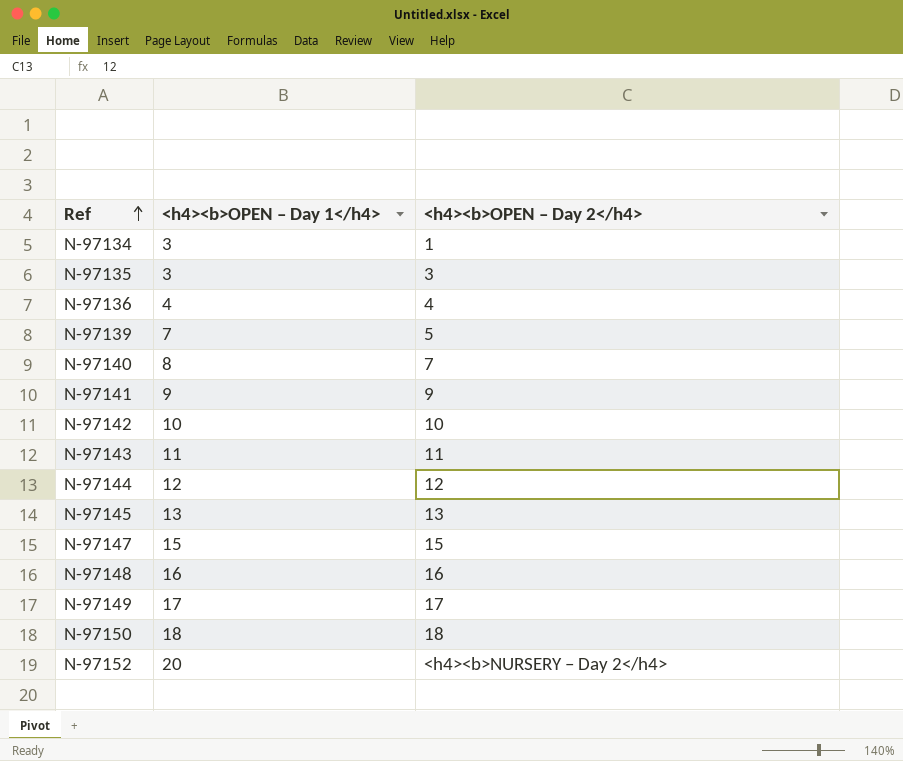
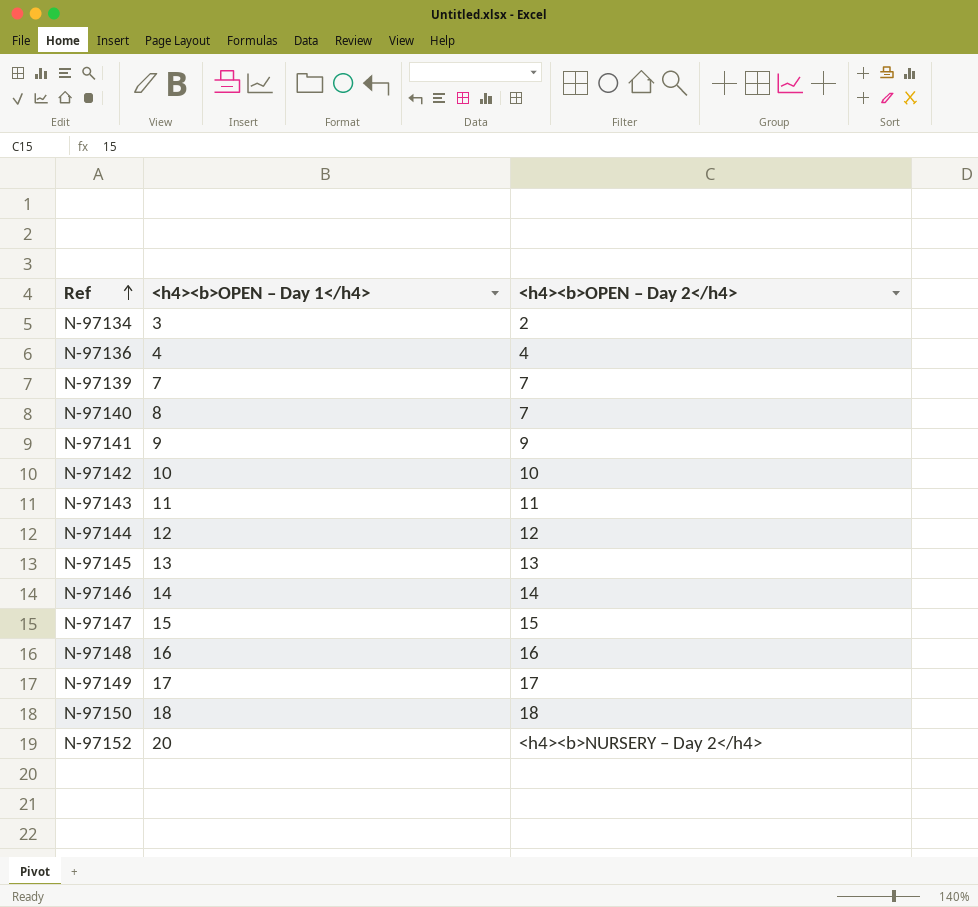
row N-97135: 3 | 3 -> none
N-97134 | <h4><b>OPEN – Day 2</h4>: 1 -> 2
N-97139 | <h4><b>OPEN – Day 2</h4>: 5 -> 7
row N-97146: none -> 14 | 14

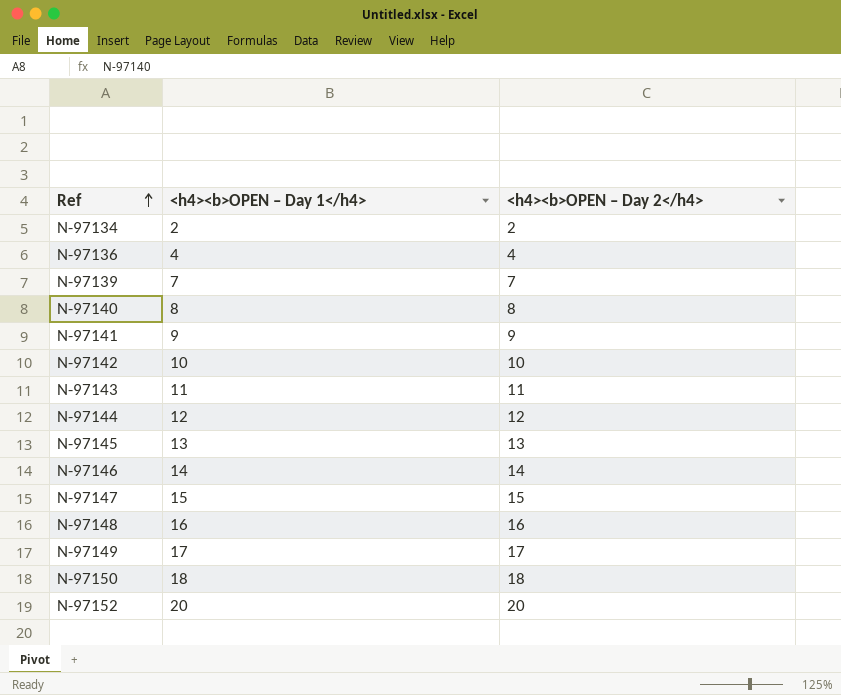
N-97134 | <h4><b>OPEN – Day 1</h4>: 3 -> 2
N-97140 | <h4><b>OPEN – Day 2</h4>: 7 -> 8
N-97152 | <h4><b>OPEN – Day 2</h4>: <h4><b>NURSERY – Day 2</h4> -> 20

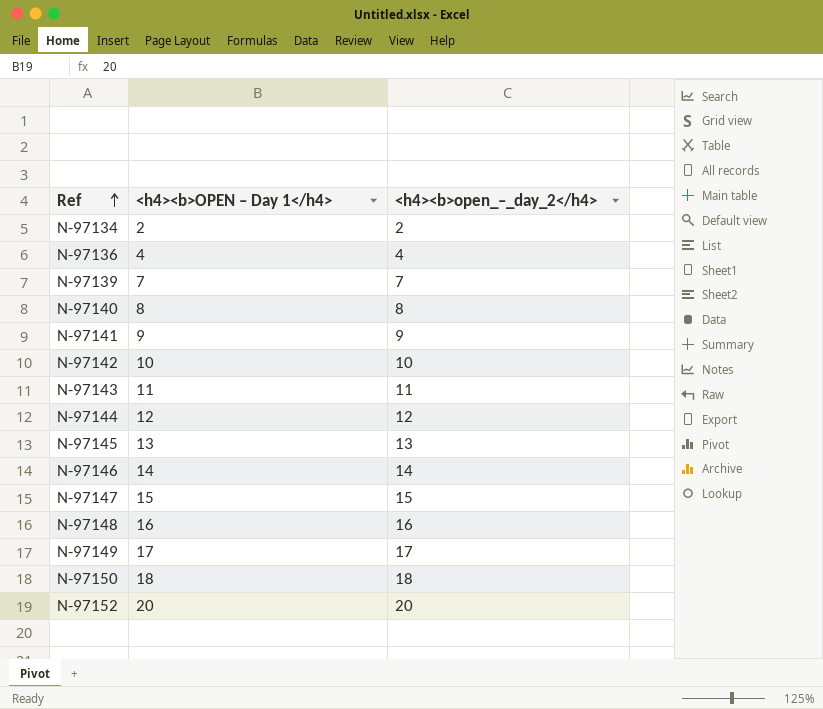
column name: <h4><b>OPEN – Day 2</h4> -> <h4><b>open_–_day_2</h4>

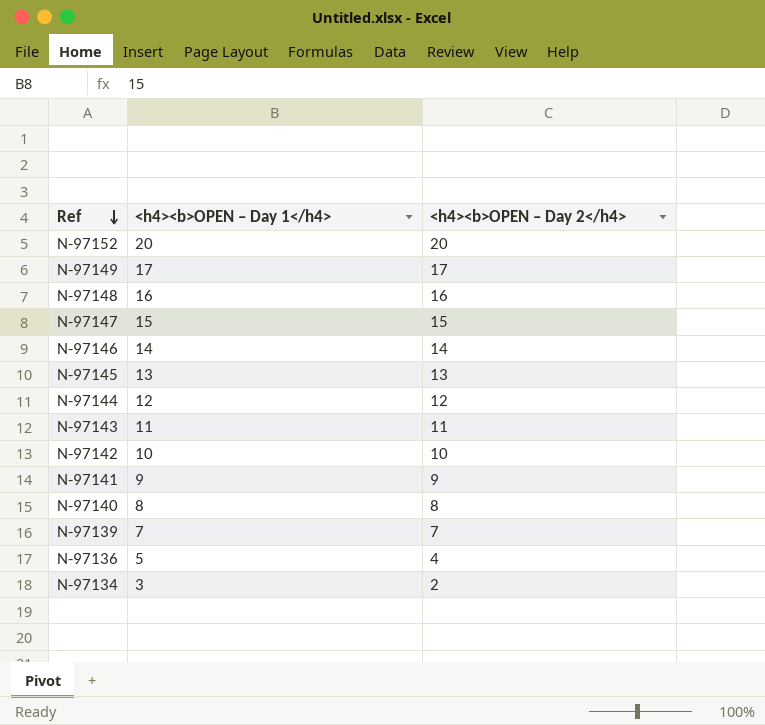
row order: Ref ascending -> Ref descending
column name: <h4><b>open_–_day_2</h4> -> <h4><b>OPEN – Day 2</h4>
row N-97150: 18 | 18 -> none
N-97136 | <h4><b>OPEN – Day 1</h4>: 4 -> 5
N-97134 | <h4><b>OPEN – Day 1</h4>: 2 -> 3

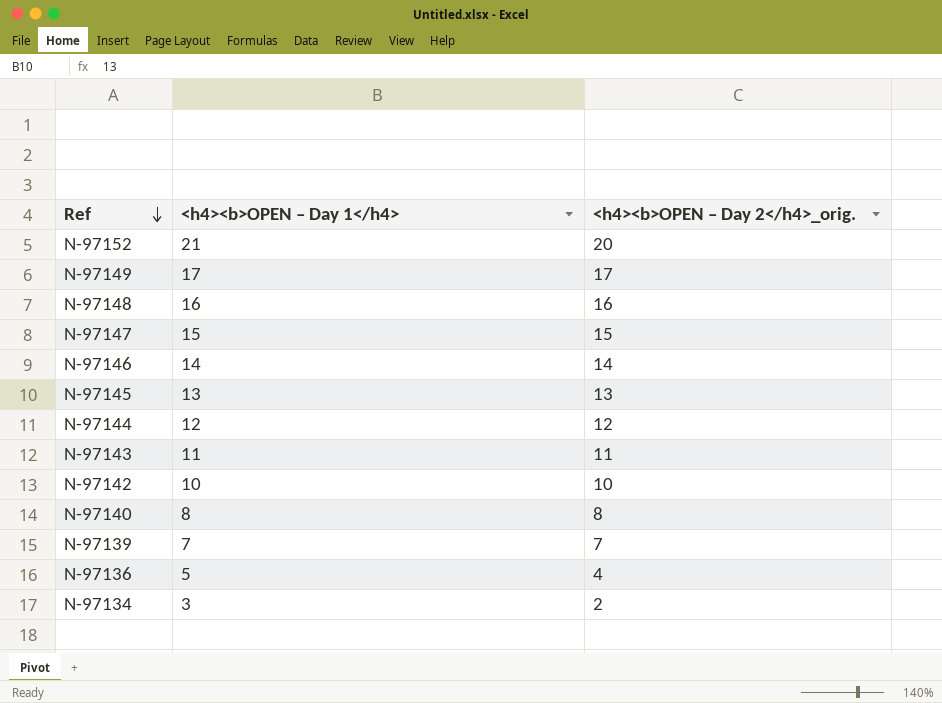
column name: <h4><b>OPEN – Day 2</h4> -> <h4><b>OPEN – Day 2</h4>_orig.
row N-97141: 9 | 9 -> none
N-97152 | <h4><b>OPEN – Day 1</h4>: 20 -> 21

